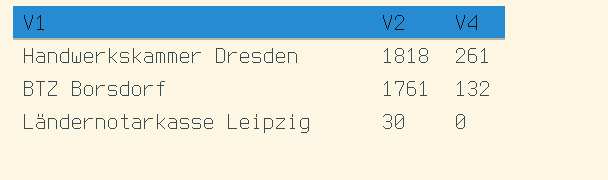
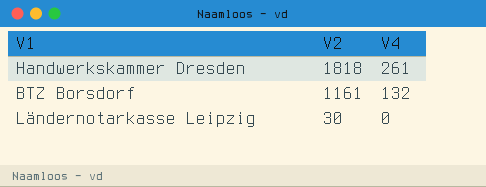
BTZ Borsdorf | V2: 1761 -> 1161

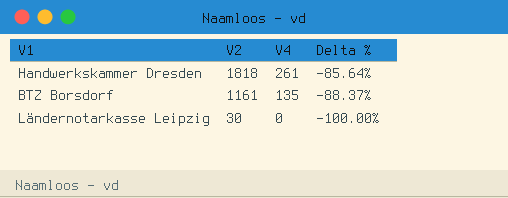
column Delta % | formula: none -> ([V4] - [V2]) / [V2]
BTZ Borsdorf | V4: 132 -> 135

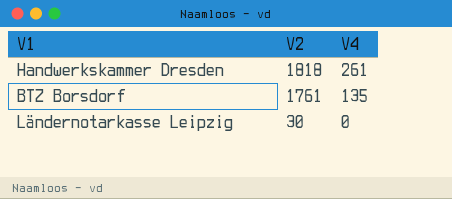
column Delta % | formula: ([V4] - [V2]) / [V2] -> none
BTZ Borsdorf | V2: 1161 -> 1761

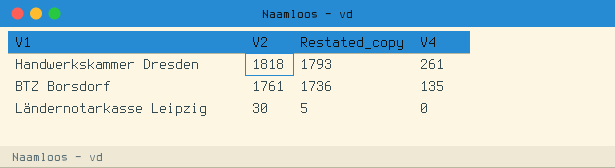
column Restated_copy | formula: none -> [V2] - 25

